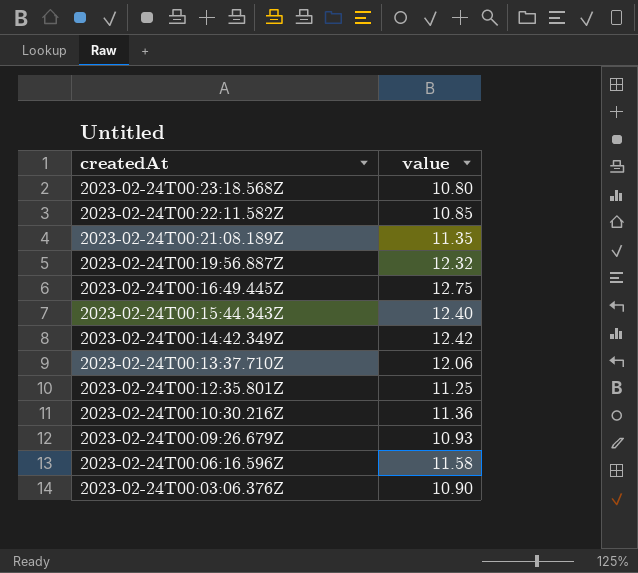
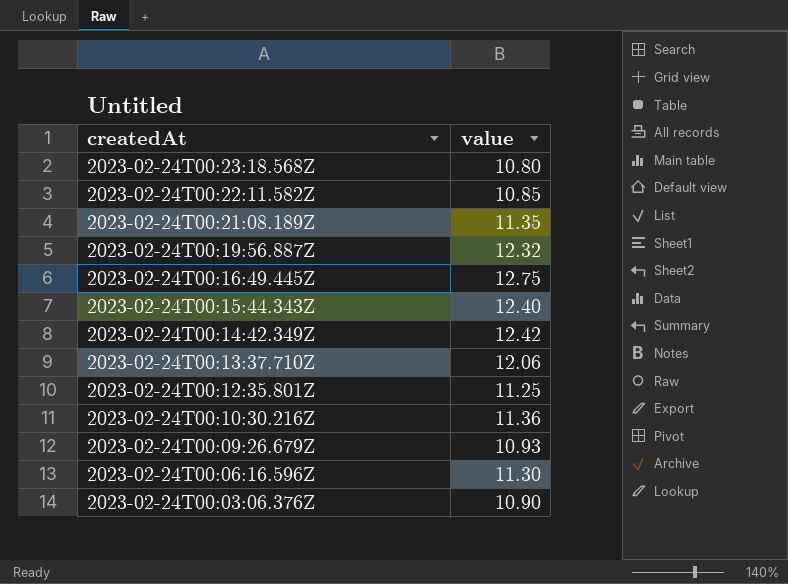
2023-02-24T00:06:16.596Z | value: 11.58 -> 11.30

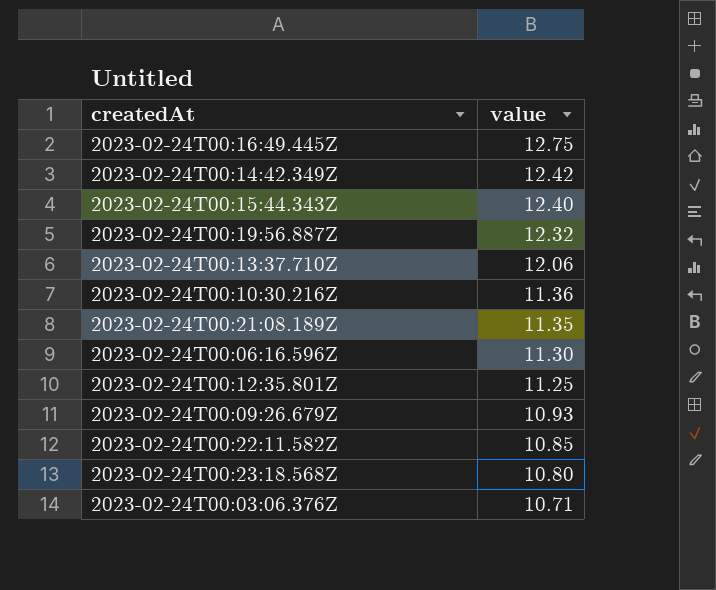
row order: createdAt descending -> value descending
2023-02-24T00:03:06.376Z | value: 10.90 -> 10.71

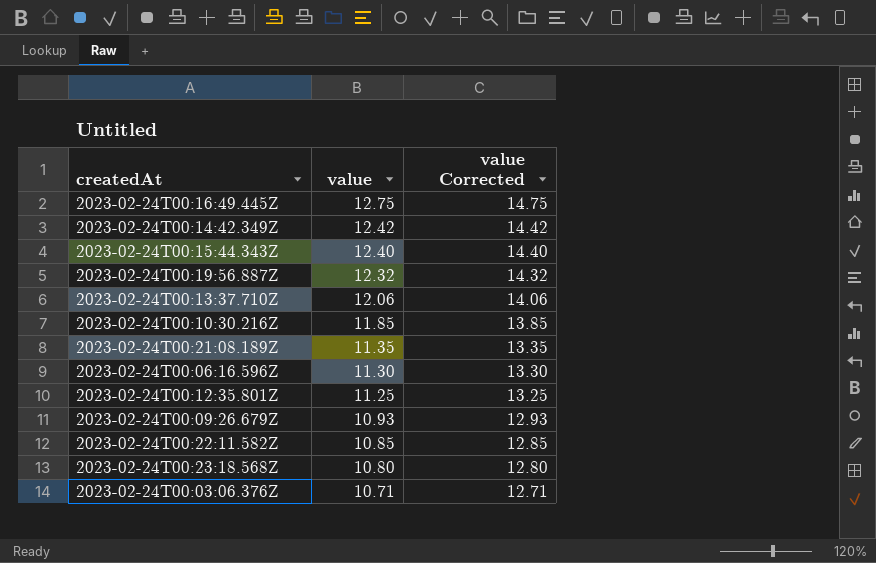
column value Corrected | formula: none -> [value] + 2
2023-02-24T00:10:30.216Z | value: 11.36 -> 11.85

